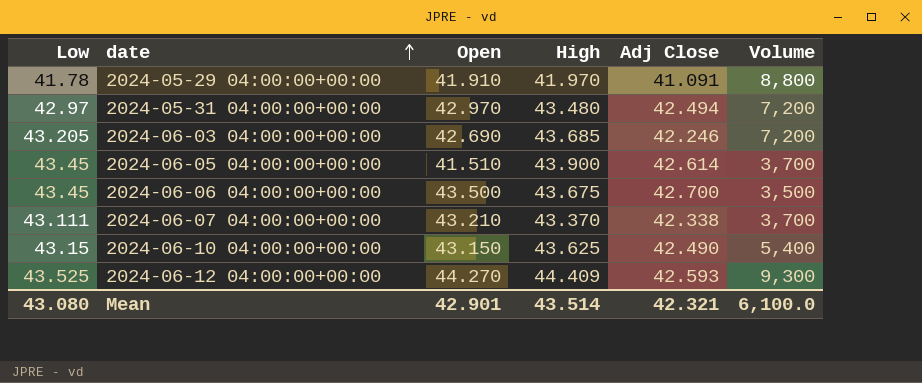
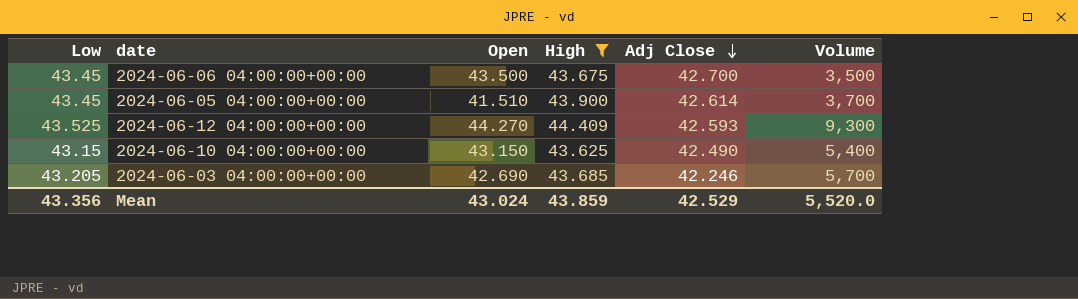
filter: none -> High >= 43.625
row order: date ascending -> Adj Close descending
2024-06-03 04:00:00+00:00 | Volume: 7,200 -> 5,700
Mean | Low: 43.080 -> 43.356
Mean | Open: 42.901 -> 43.024
Mean | High: 43.514 -> 43.859
Mean | Adj Close: 42.321 -> 42.529
Mean | Volume: 6,100.0 -> 5,520.0

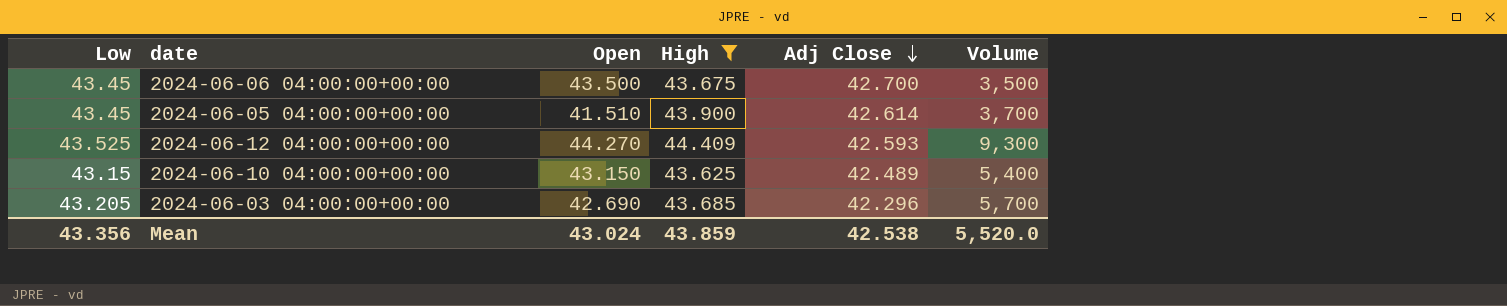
2024-06-10 04:00:00+00:00 | Adj Close: 42.490 -> 42.489
2024-06-03 04:00:00+00:00 | Adj Close: 42.246 -> 42.296
Mean | Adj Close: 42.529 -> 42.538

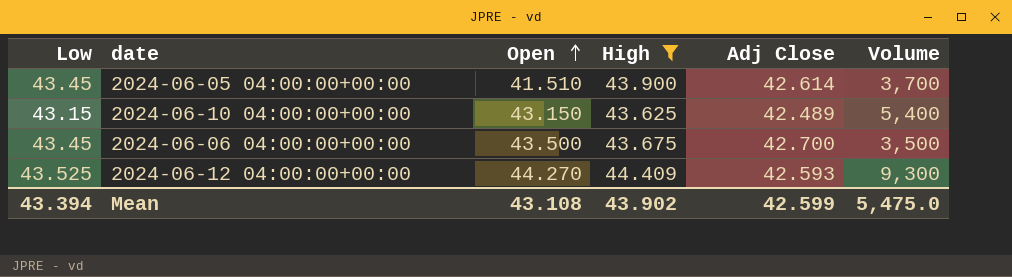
row order: Adj Close descending -> Open ascending
row 2024-06-03 04:00:00+00:00: 43.205 | 42.690 | 43.685 | 42.296 | 5,700 -> none
Mean | Low: 43.356 -> 43.394
Mean | Open: 43.024 -> 43.108
Mean | High: 43.859 -> 43.902
Mean | Adj Close: 42.538 -> 42.599
Mean | Volume: 5,520.0 -> 5,475.0

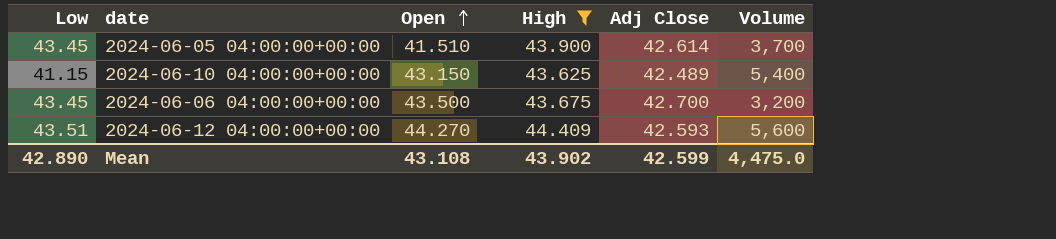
2024-06-10 04:00:00+00:00 | Low: 43.15 -> 41.15
2024-06-06 04:00:00+00:00 | Volume: 3,500 -> 3,200
2024-06-12 04:00:00+00:00 | Low: 43.525 -> 43.51
2024-06-12 04:00:00+00:00 | Volume: 9,300 -> 5,600
Mean | Low: 43.394 -> 42.890
Mean | Volume: 5,475.0 -> 4,475.0

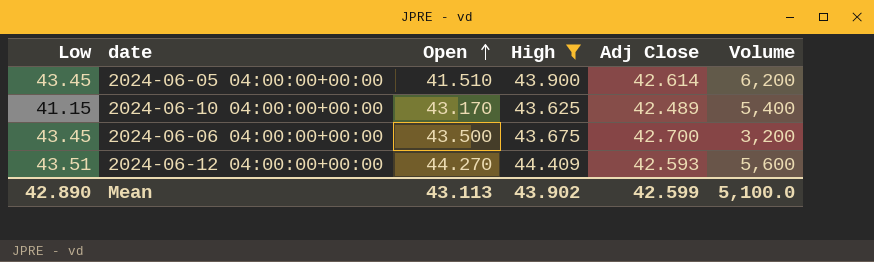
2024-06-05 04:00:00+00:00 | Volume: 3,700 -> 6,200
2024-06-10 04:00:00+00:00 | Open: 43.150 -> 43.170
Mean | Open: 43.108 -> 43.113
Mean | Volume: 4,475.0 -> 5,100.0

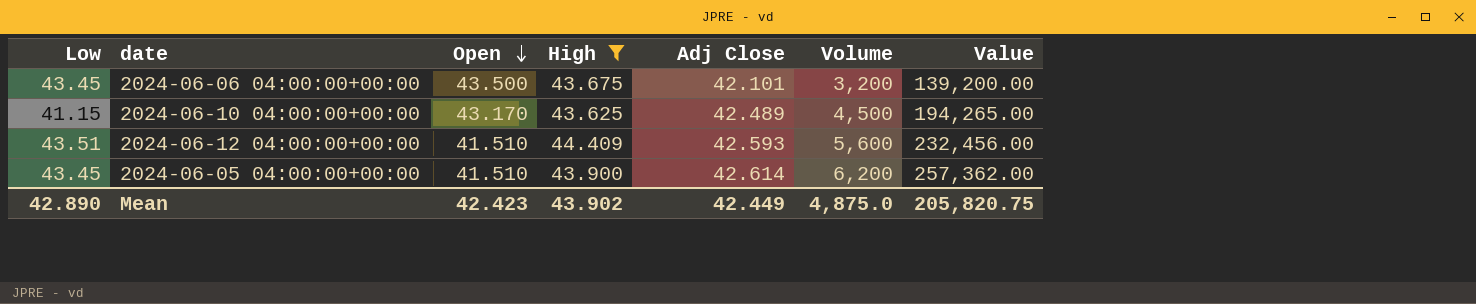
row order: Open ascending -> Open descending
column Value | formula: none -> [Open] * [Volume]
2024-06-06 04:00:00+00:00 | Adj Close: 42.700 -> 42.101
2024-06-10 04:00:00+00:00 | Volume: 5,400 -> 4,500
2024-06-12 04:00:00+00:00 | Open: 44.270 -> 41.510
Mean | Open: 43.113 -> 42.423
Mean | Adj Close: 42.599 -> 42.449
Mean | Volume: 5,100.0 -> 4,875.0

